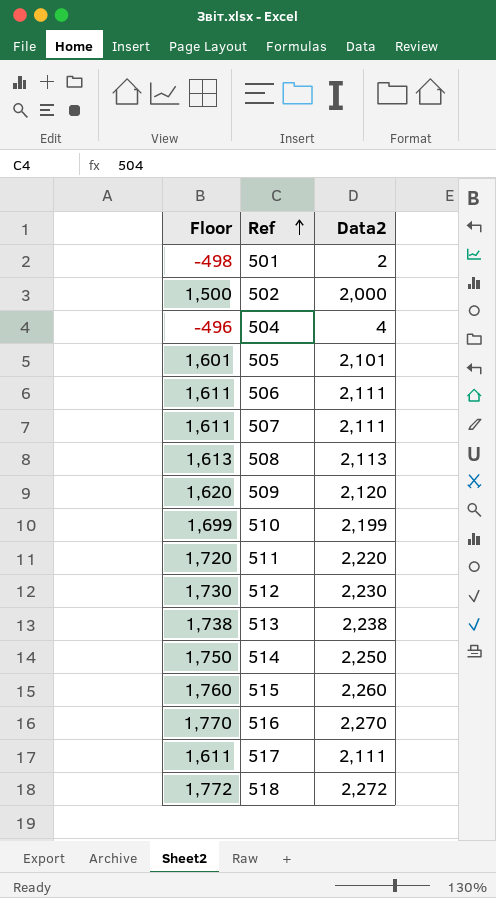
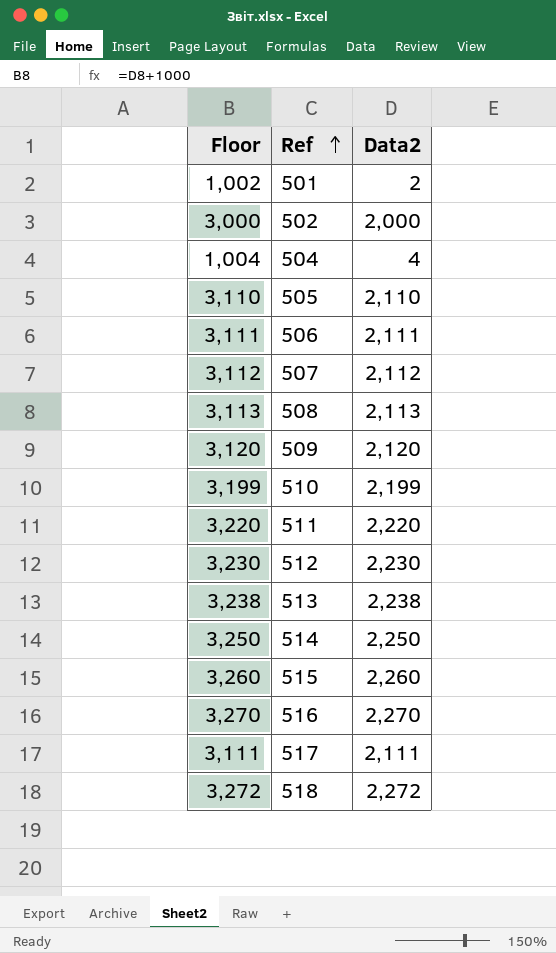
column Floor | formula: [Data2] - 500 -> [Data2] + 1000
505 | Data2: 2,101 -> 2,110
507 | Data2: 2,111 -> 2,112

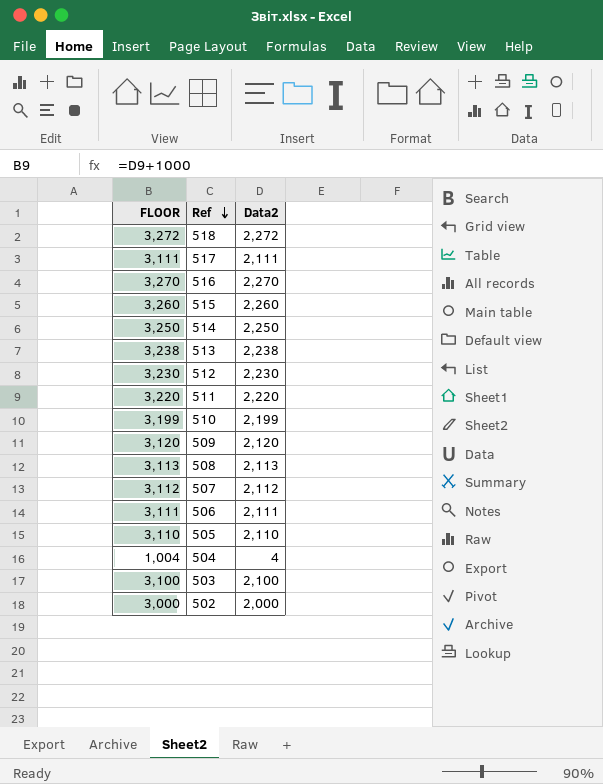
row order: Ref ascending -> Ref descending
column name: Floor -> FLOOR
row 501: 1,002 | 2 -> none
row 503: none -> 3,100 | 2,100

